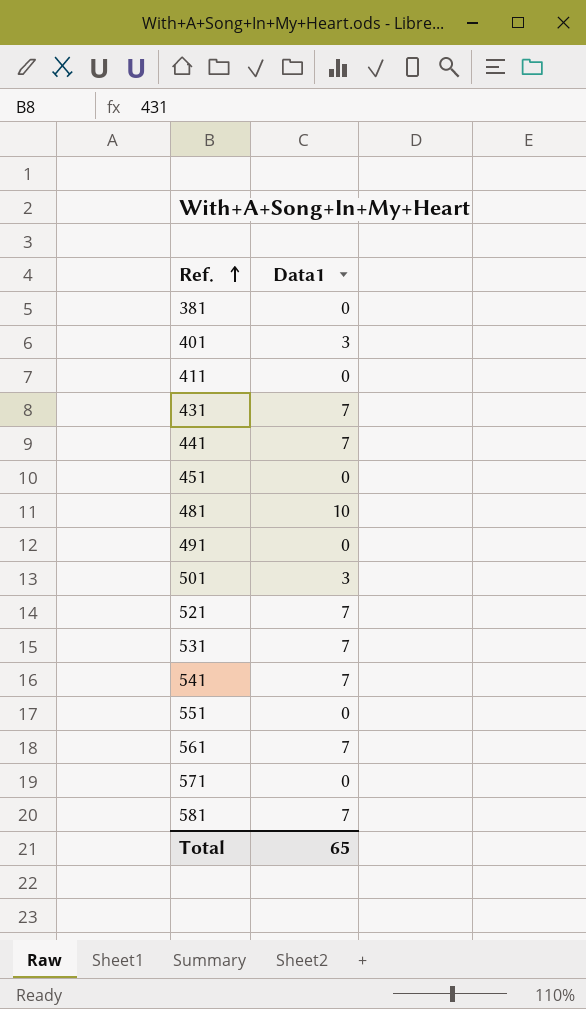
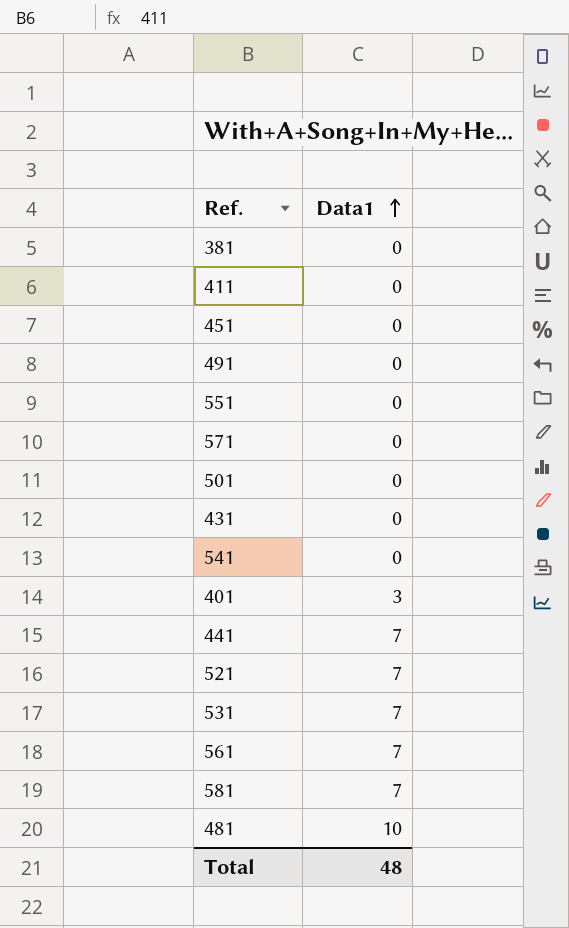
row order: Ref. ascending -> Data1 ascending
501 | Data1: 3 -> 0
431 | Data1: 7 -> 0
541 | Data1: 7 -> 0
Total | Data1: 65 -> 48

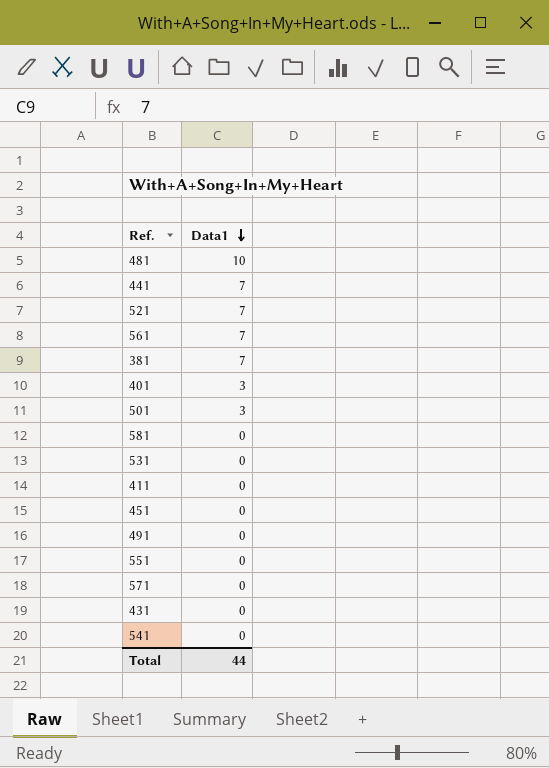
row order: Data1 ascending -> Data1 descending
381 | Data1: 0 -> 7
501 | Data1: 0 -> 3
581 | Data1: 7 -> 0
531 | Data1: 7 -> 0
Total | Data1: 48 -> 44

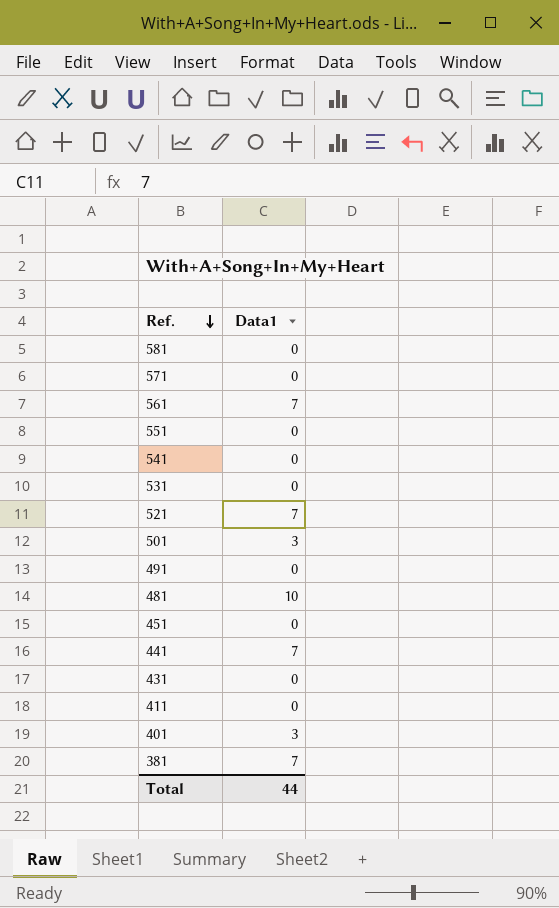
row order: Data1 descending -> Ref. descending

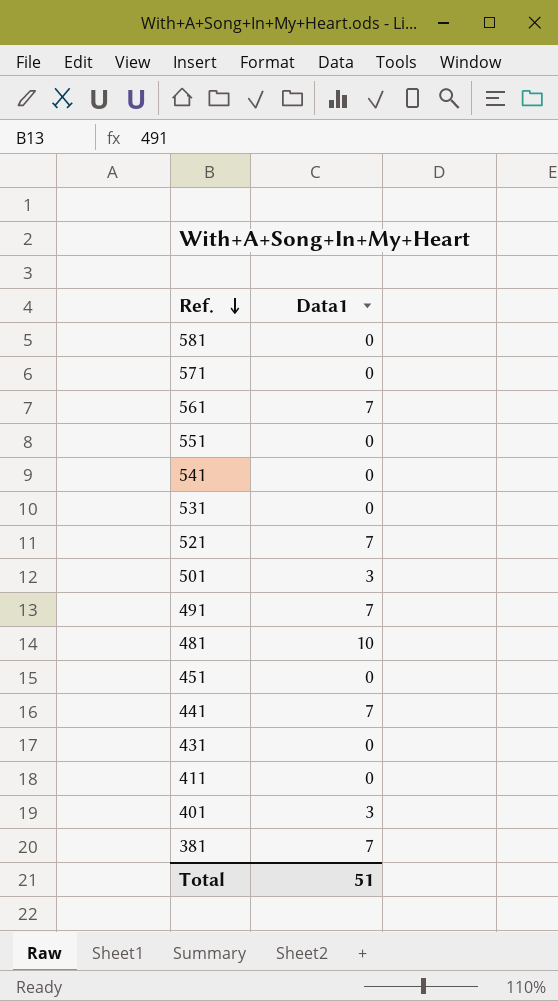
491 | Data1: 0 -> 7
Total | Data1: 44 -> 51

